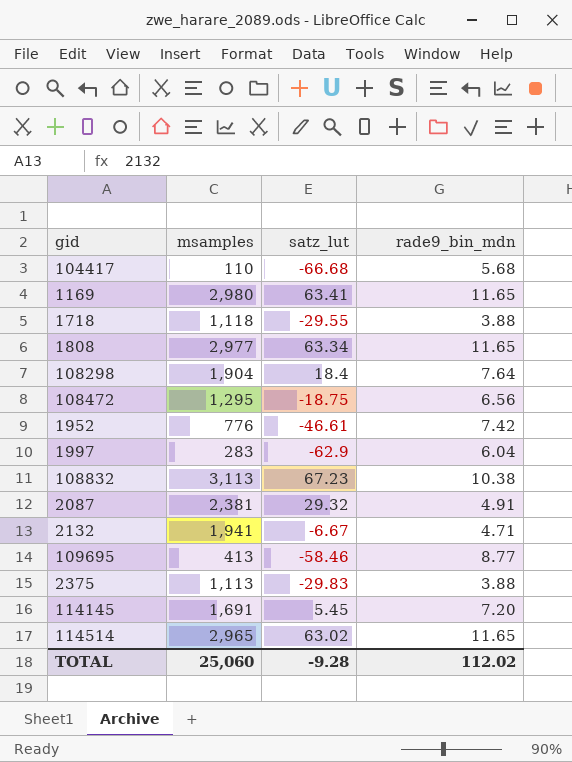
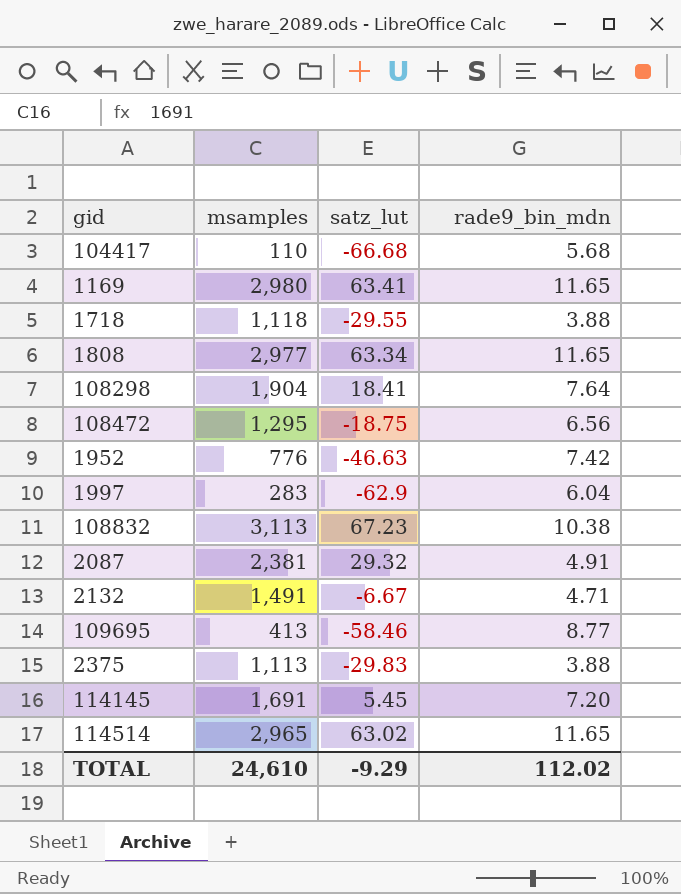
108298 | satz_lut: 18.4 -> 18.41
1952 | satz_lut: -46.61 -> -46.63
2132 | msamples: 1,941 -> 1,491
TOTAL | msamples: 25,060 -> 24,610
TOTAL | satz_lut: -9.28 -> -9.29

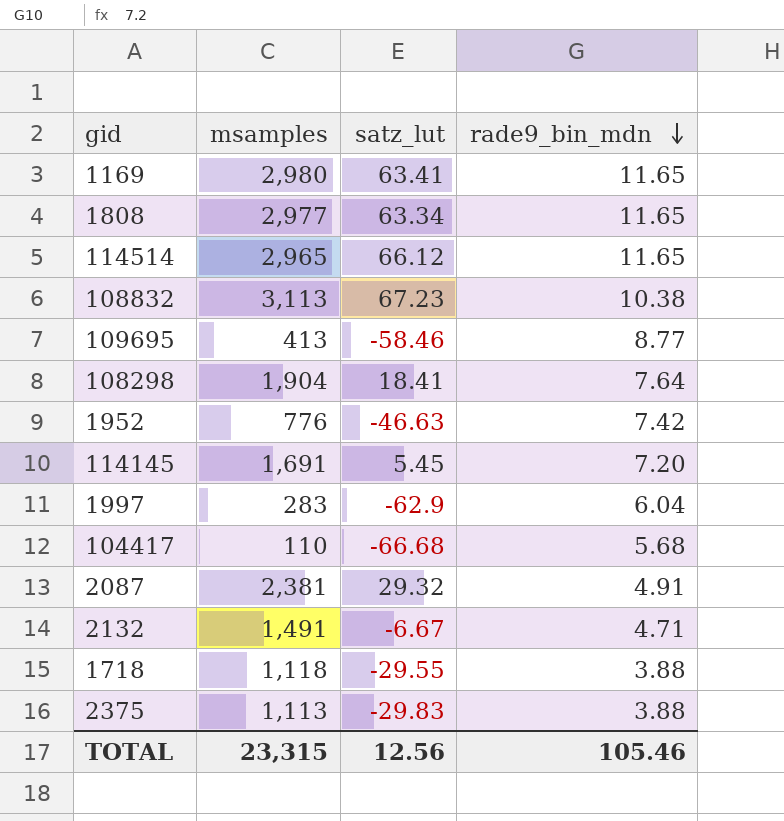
row order: none -> rade9_bin_mdn descending
row 108472: 1,295 | -18.75 | 6.56 -> none
114514 | satz_lut: 63.02 -> 66.12
TOTAL | msamples: 24,610 -> 23,315
TOTAL | satz_lut: -9.29 -> 12.56
TOTAL | rade9_bin_mdn: 112.02 -> 105.46

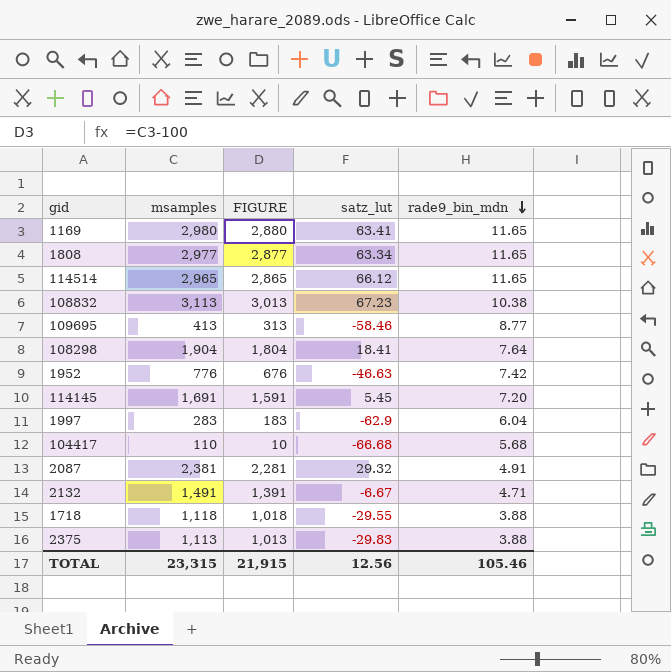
column FIGURE | formula: none -> [msamples] - 100

